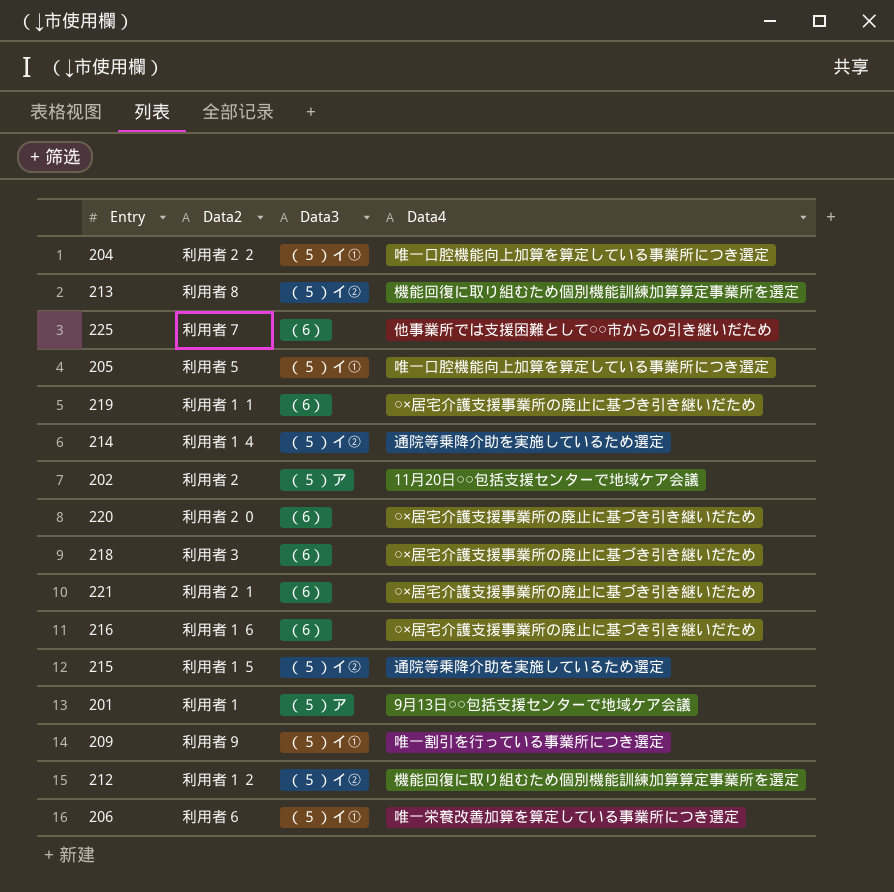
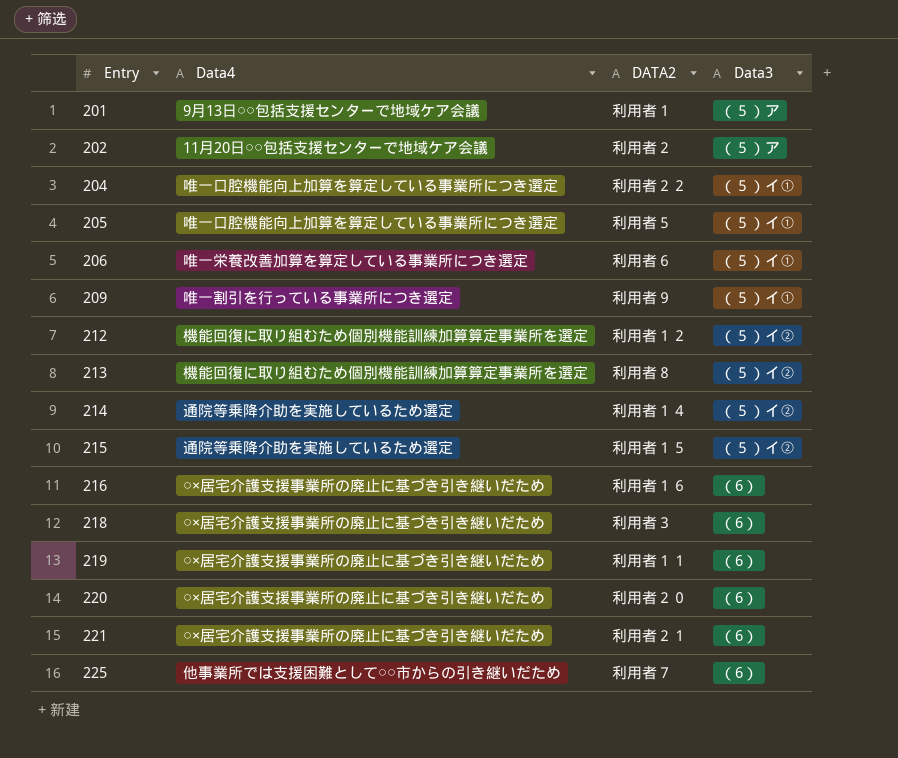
row order: none -> Entry ascending
column Data4 | position: 4 -> 2
column name: Data2 -> DATA2

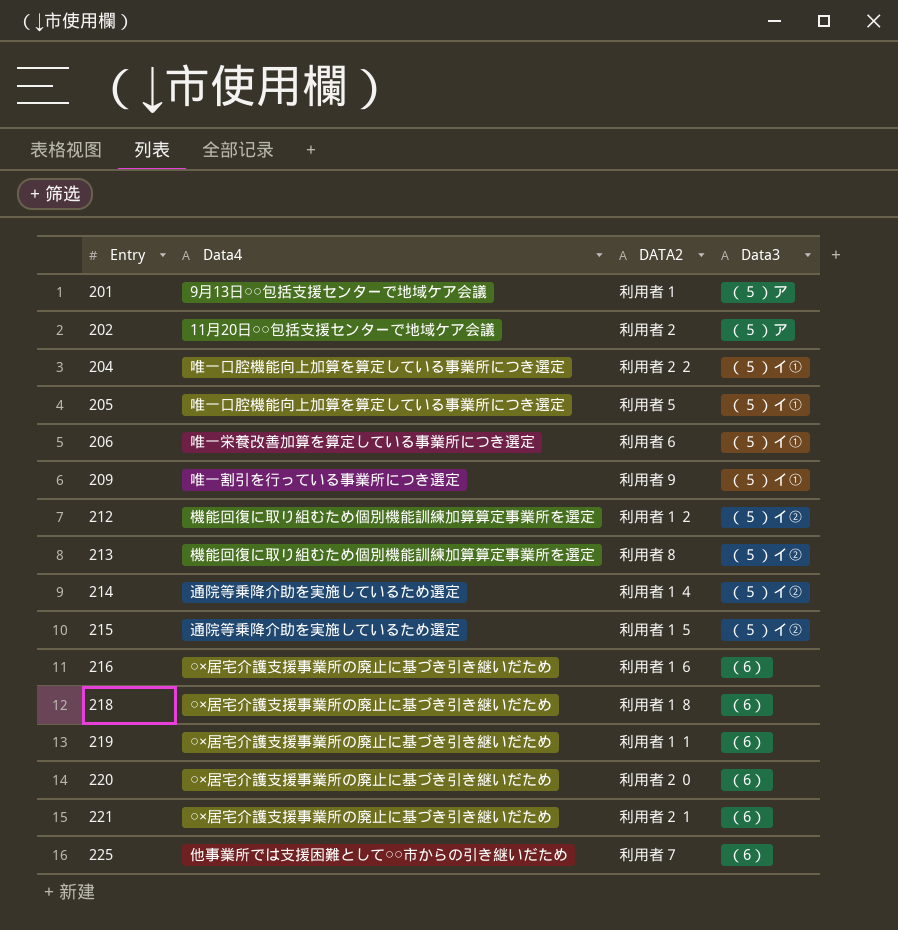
218 | DATA2: 利用者３ -> 利用者１８

